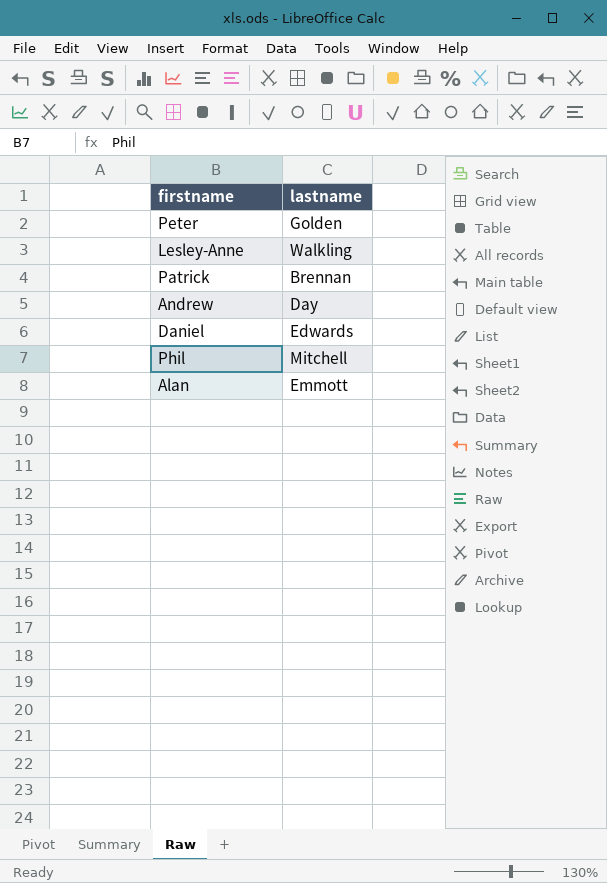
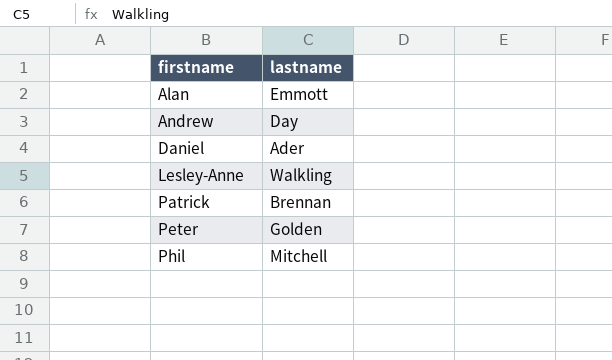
row order: none -> firstname ascending
Daniel | lastname: Edwards -> Ader

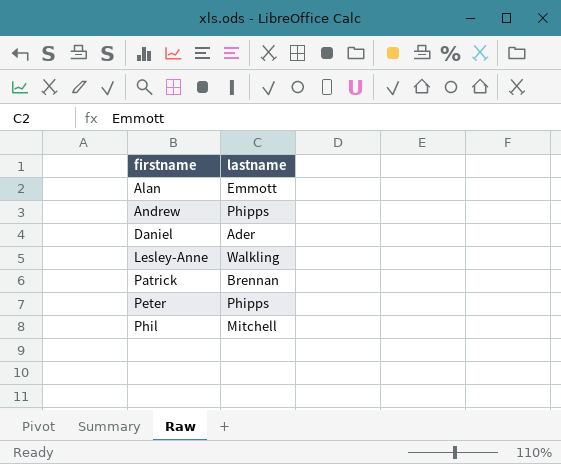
Andrew | lastname: Day -> Phipps
Peter | lastname: Golden -> Phipps

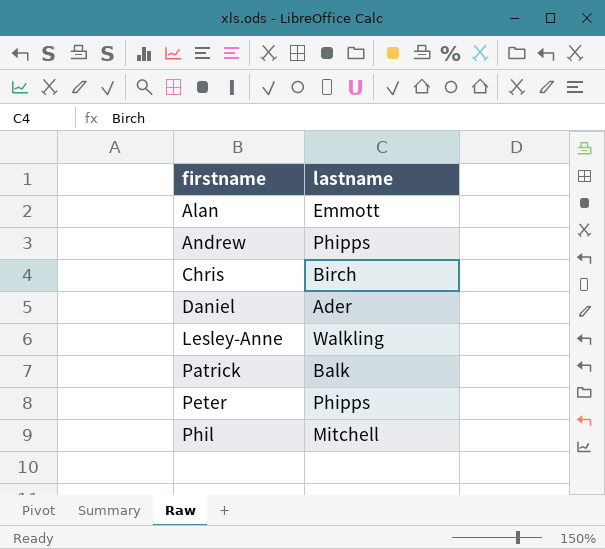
row Chris: none -> Birch
Patrick | lastname: Brennan -> Balk

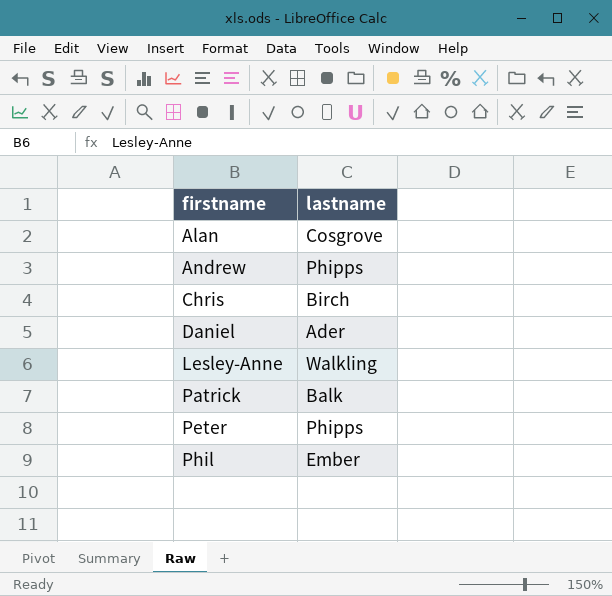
Alan | lastname: Emmott -> Cosgrove
Phil | lastname: Mitchell -> Ember

